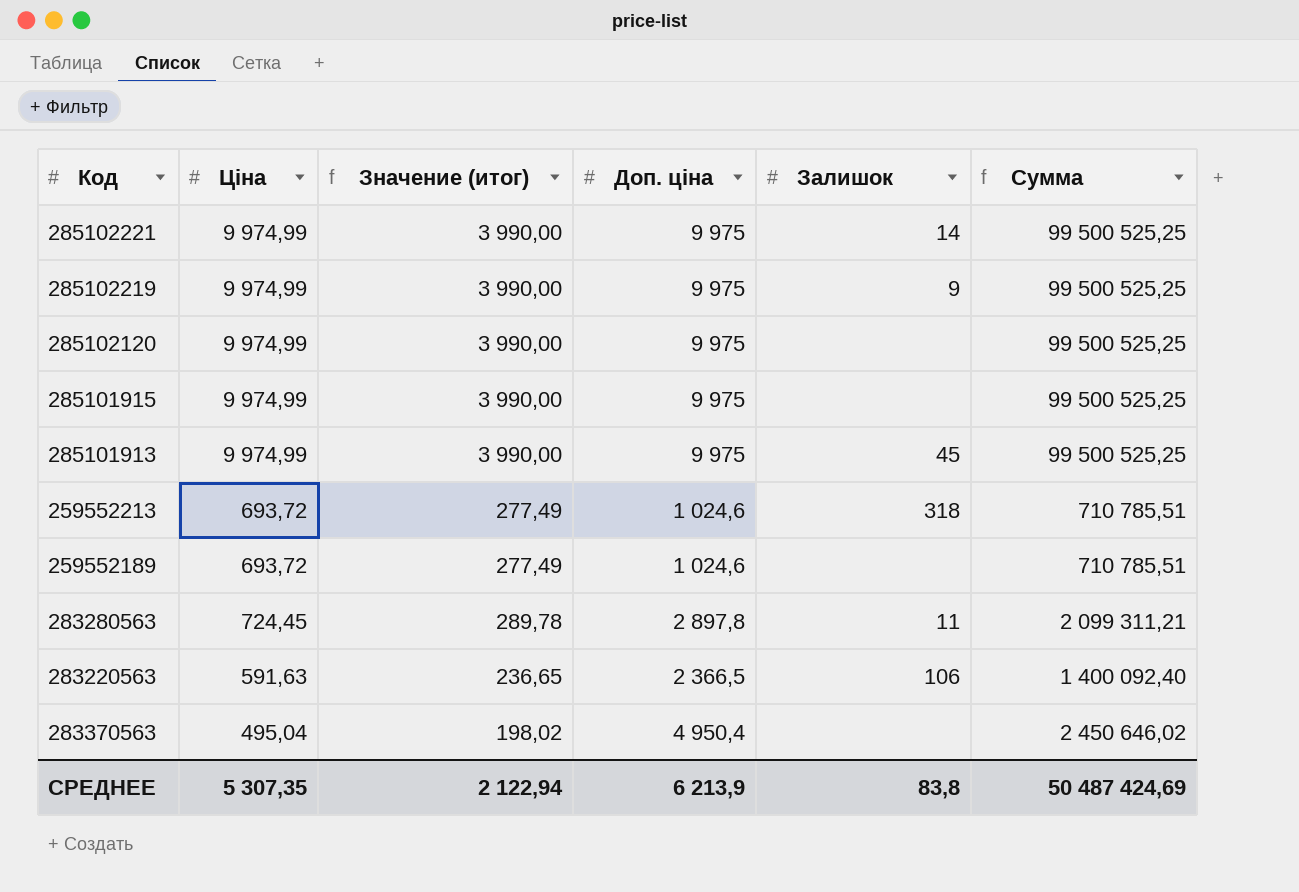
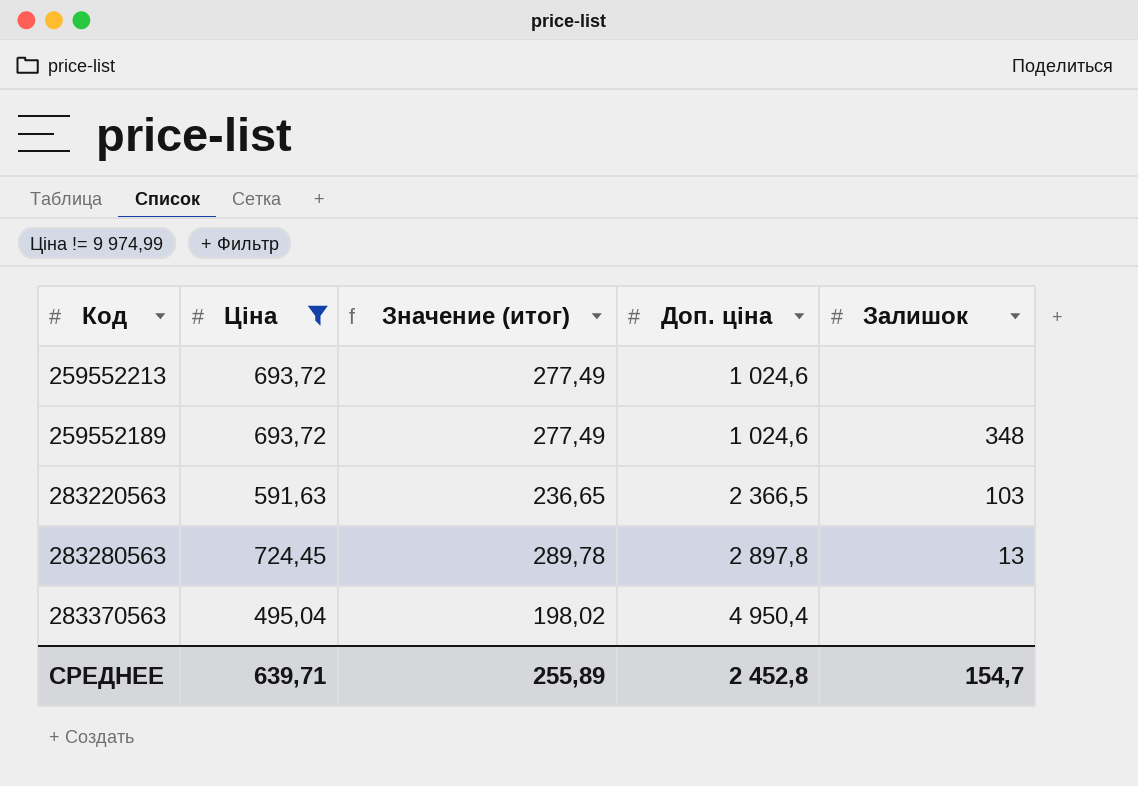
filter: none -> Ціна != 9 974,99
row order: none -> Доп. ціна ascending
column Сумма | formula: [Ціна] * [Доп. ціна] -> none
259552213 | Залишок: 318 -> none
259552189 | Залишок: none -> 348
283220563 | Залишок: 106 -> 103
283280563 | Залишок: 11 -> 13
СРЕДНЕЕ | Ціна: 5 307,35 -> 639,71
СРЕДНЕЕ | Значение (итог): 2 122,94 -> 255,89
СРЕДНЕЕ | Доп. ціна: 6 213,9 -> 2 452,8
СРЕДНЕЕ | Залишок: 83,8 -> 154,7

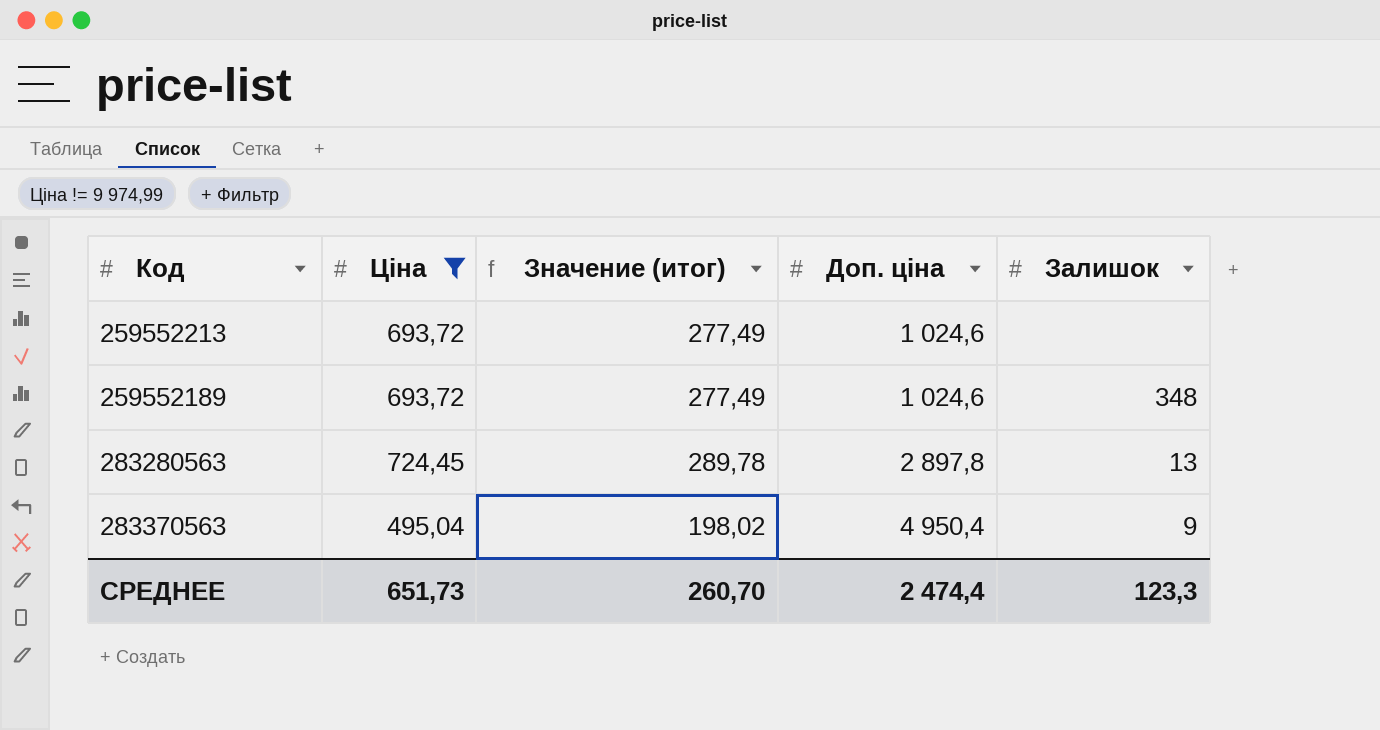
row 283220563: 591,63 | 236,65 | 2 366,5 | 103 -> none
283370563 | Залишок: none -> 9
СРЕДНЕЕ | Ціна: 639,71 -> 651,73
СРЕДНЕЕ | Значение (итог): 255,89 -> 260,70
СРЕДНЕЕ | Доп. ціна: 2 452,8 -> 2 474,4
СРЕДНЕЕ | Залишок: 154,7 -> 123,3

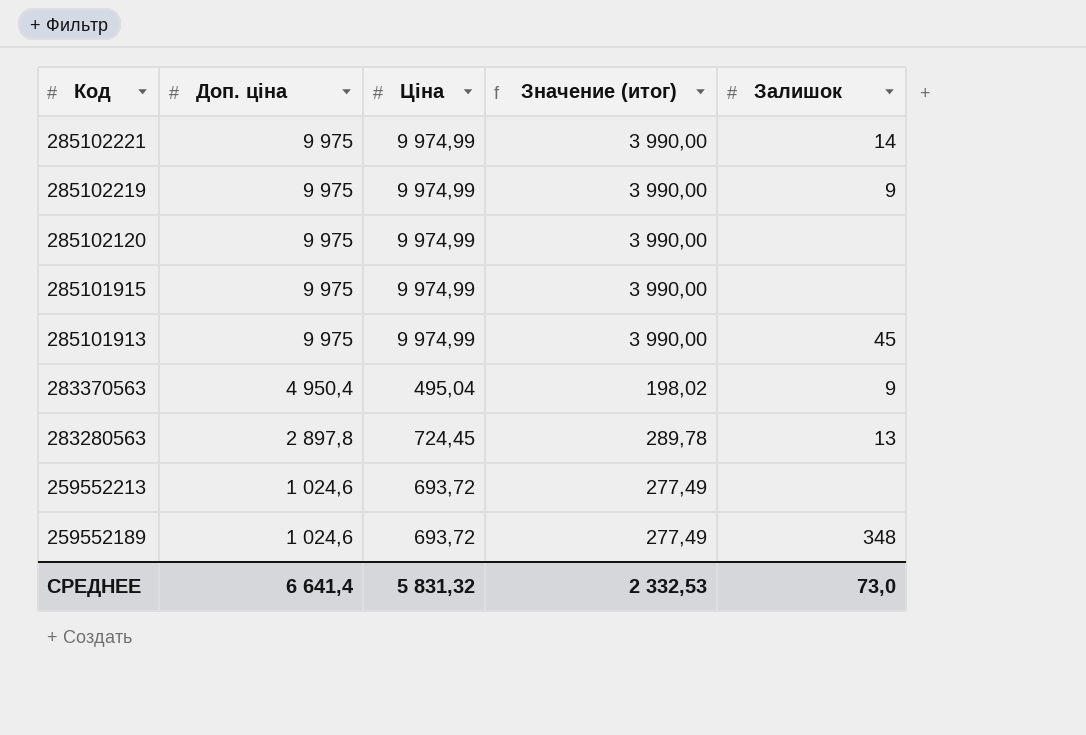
filter: Ціна != 9 974,99 -> none
row order: Доп. ціна ascending -> Код descending
column Доп. ціна | position: 4 -> 2
СРЕДНЕЕ | Доп. ціна: 2 474,4 -> 6 641,4
СРЕДНЕЕ | Ціна: 651,73 -> 5 831,32
СРЕДНЕЕ | Значение (итог): 260,70 -> 2 332,53
СРЕДНЕЕ | Залишок: 123,3 -> 73,0

